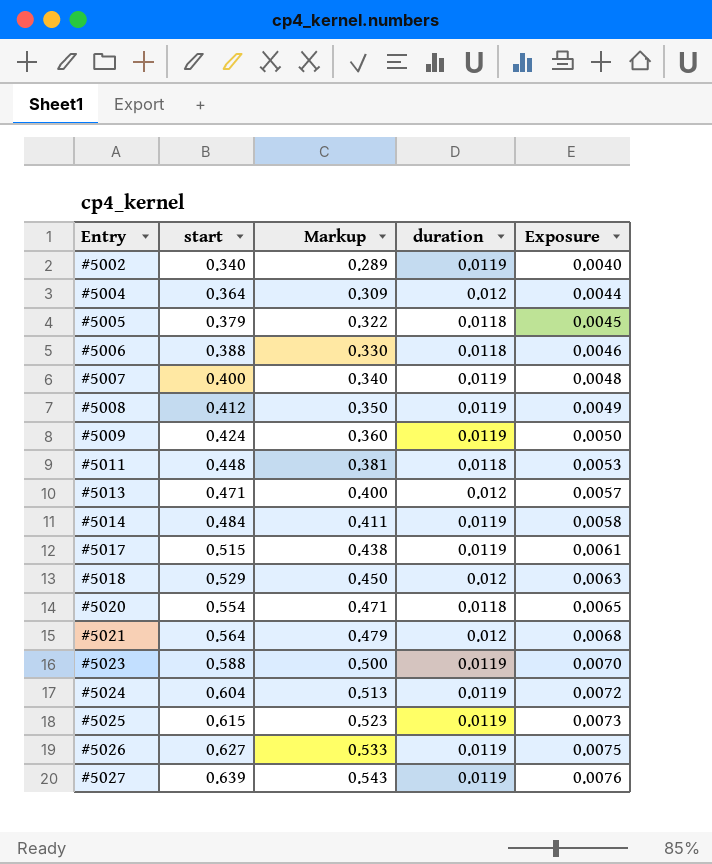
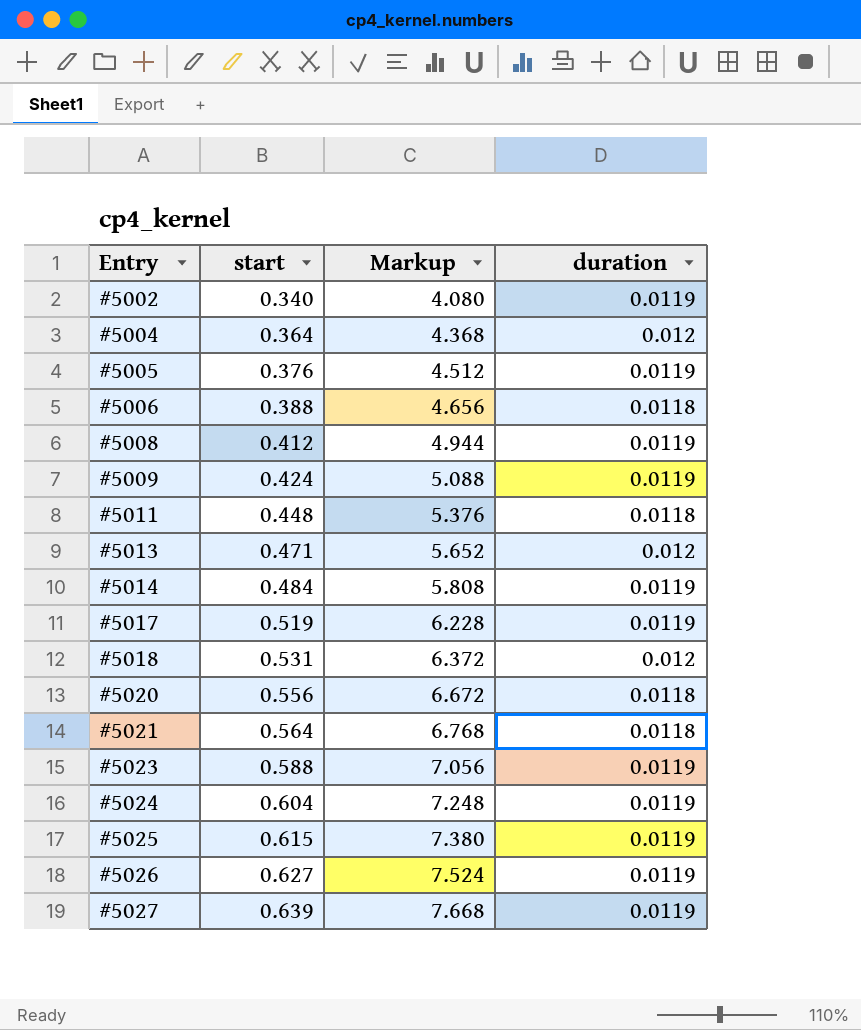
column Exposure | formula: [start] * [duration] -> none
column Markup | formula: [start] * 0.85 -> [start] * 12
row #5007: 0.400 | 0.340 | 0.0119 | 0.0048 -> none
#5005 | start: 0.379 -> 0.376
#5005 | duration: 0.0118 -> 0.0119
#5017 | start: 0.515 -> 0.519
#5018 | start: 0.529 -> 0.531
#5020 | start: 0.554 -> 0.556
#5021 | duration: 0.012 -> 0.0118

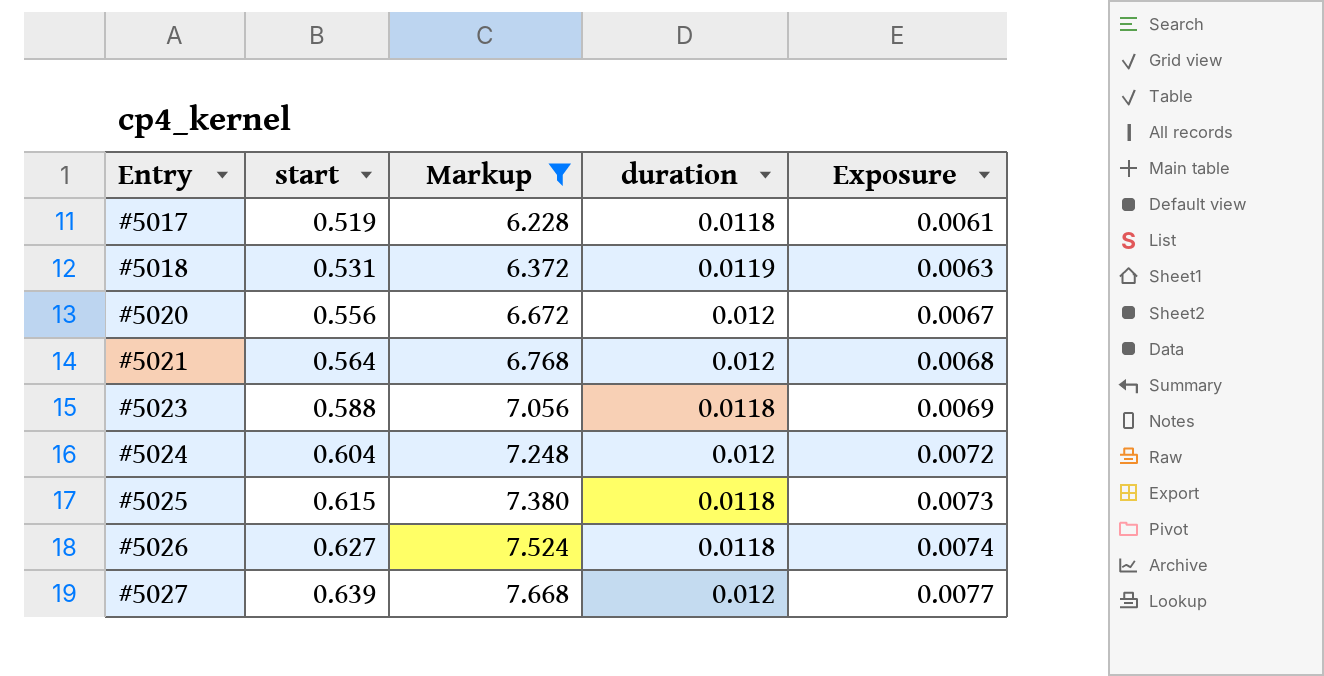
filter: none -> Markup >= 6.228
column Exposure | formula: none -> [start] * [duration]
#5017 | duration: 0.0119 -> 0.0118
#5018 | duration: 0.012 -> 0.0119
#5020 | duration: 0.0118 -> 0.012
#5021 | duration: 0.0118 -> 0.012
#5023 | duration: 0.0119 -> 0.0118
#5024 | duration: 0.0119 -> 0.012
#5025 | duration: 0.0119 -> 0.0118
#5026 | duration: 0.0119 -> 0.0118
#5027 | duration: 0.0119 -> 0.012

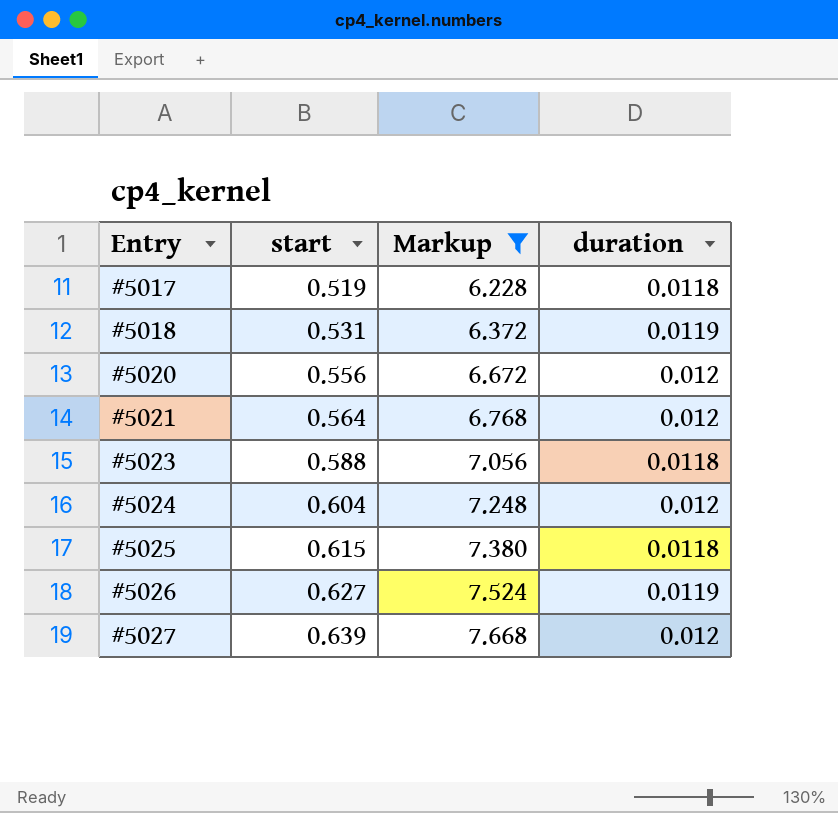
column Exposure | formula: [start] * [duration] -> none
#5026 | duration: 0.0118 -> 0.0119

